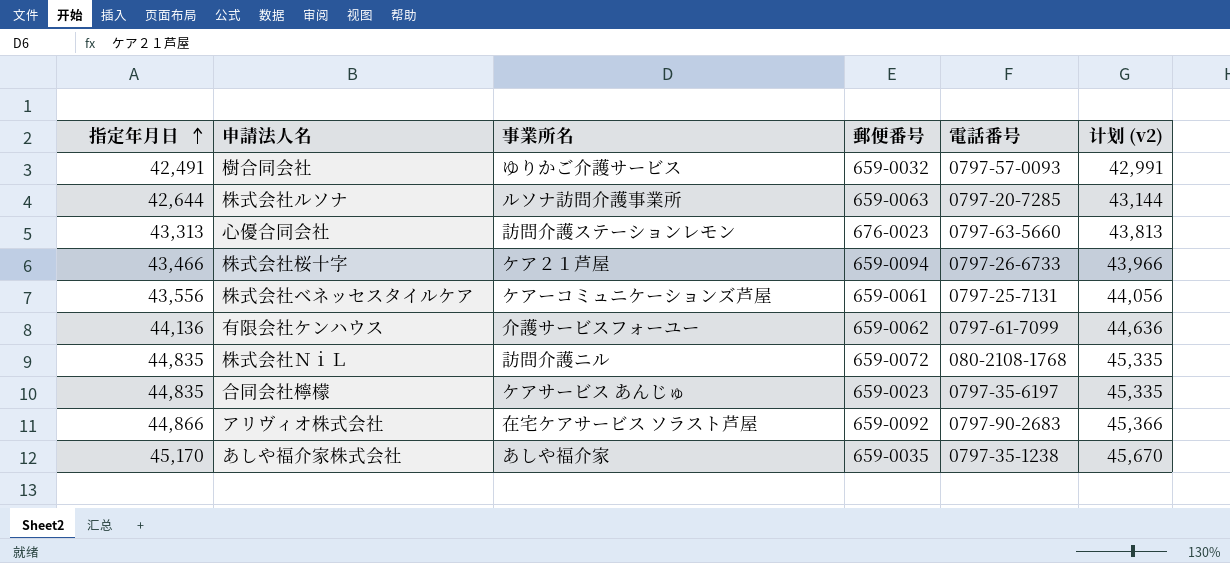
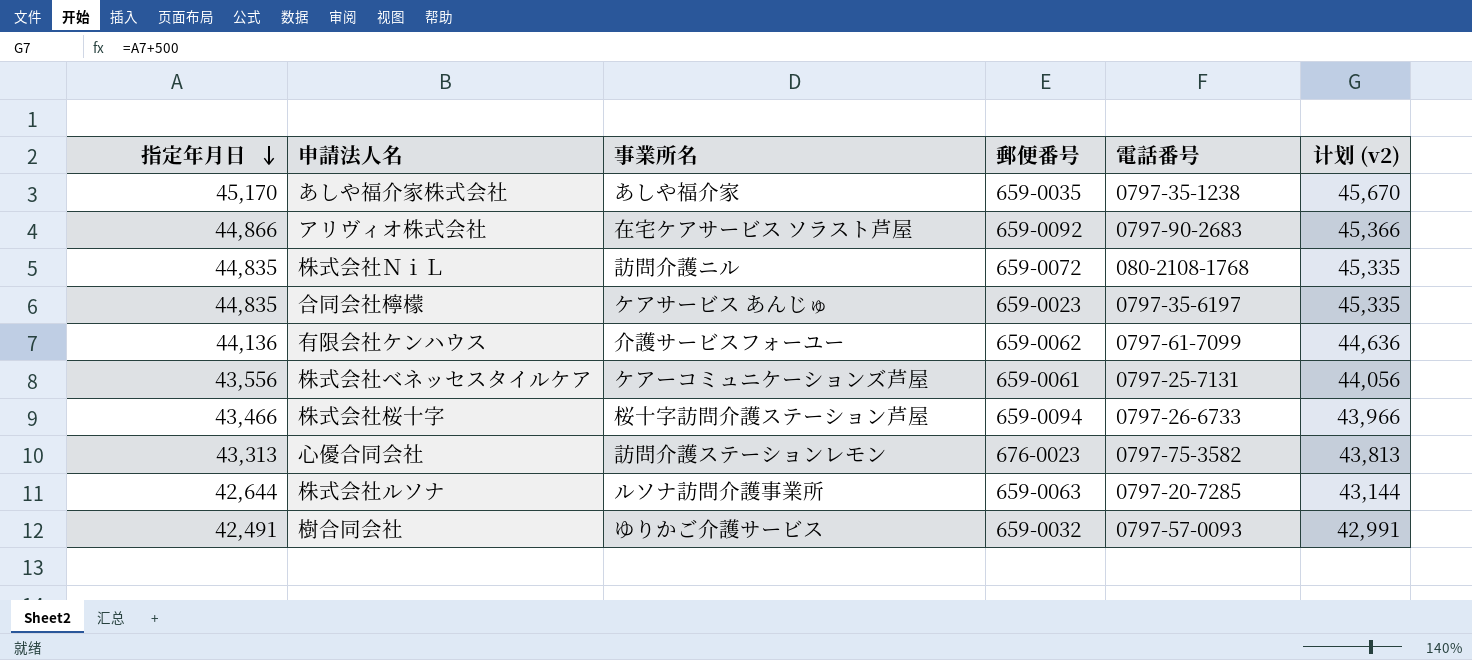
row order: 指定年月日 ascending -> 指定年月日 descending
株式会社桜十字 | 事業所名: ケア２１芦屋 -> 桜十字訪問介護ステーション芦屋
心優合同会社 | 電話番号: 0797-63-5660 -> 0797-75-3582

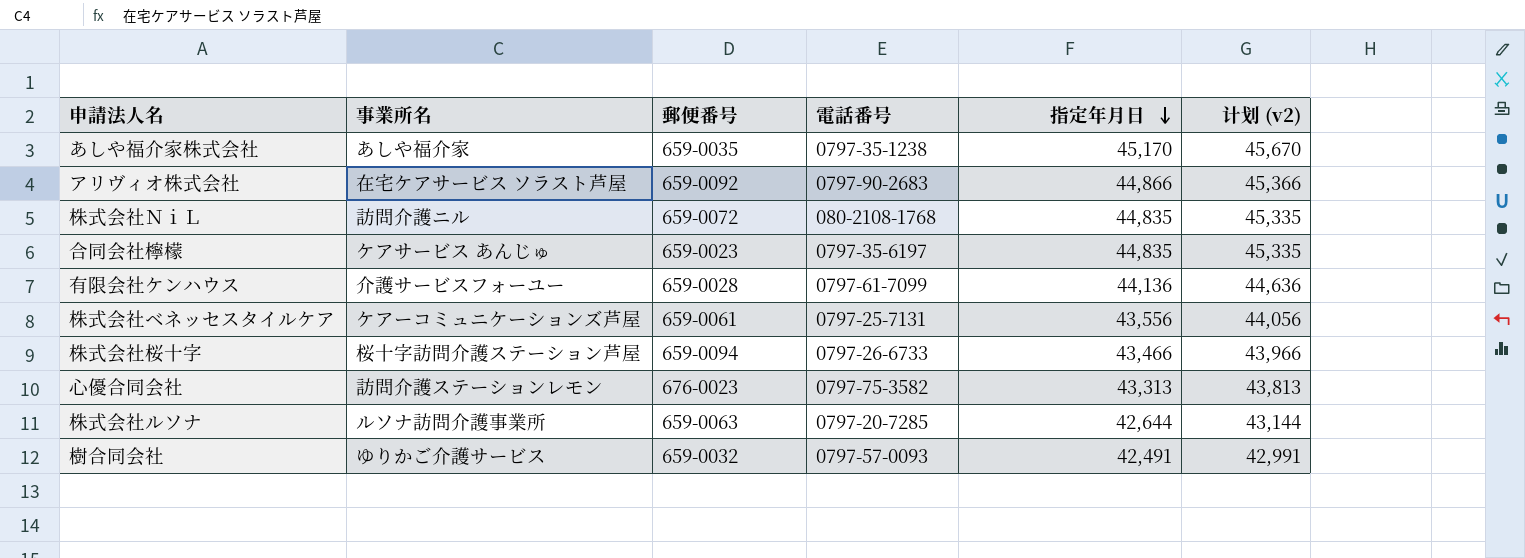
column 指定年月日 | position: 1 -> 5
有限会社ケンハウス | 郵便番号: 659-0062 -> 659-0028

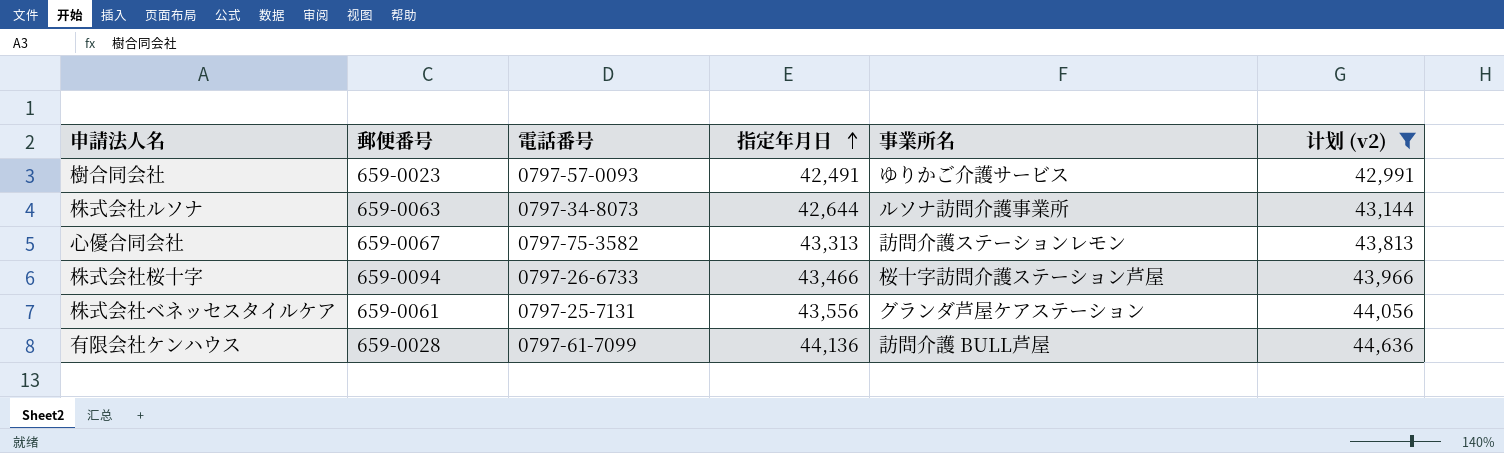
filter: none -> 计划 (v2) <= 44,636
row order: 指定年月日 descending -> 指定年月日 ascending
column 事業所名 | position: 2 -> 5
樹合同会社 | 郵便番号: 659-0032 -> 659-0023
株式会社ルソナ | 電話番号: 0797-20-7285 -> 0797-34-8073
心優合同会社 | 郵便番号: 676-0023 -> 659-0067
株式会社ベネッセスタイルケア | 事業所名: ケアーコミュニケーションズ芦屋 -> グランダ芦屋ケアステーション
有限会社ケンハウス | 事業所名: 介護サービスフォーユー -> 訪問介護 BULL芦屋

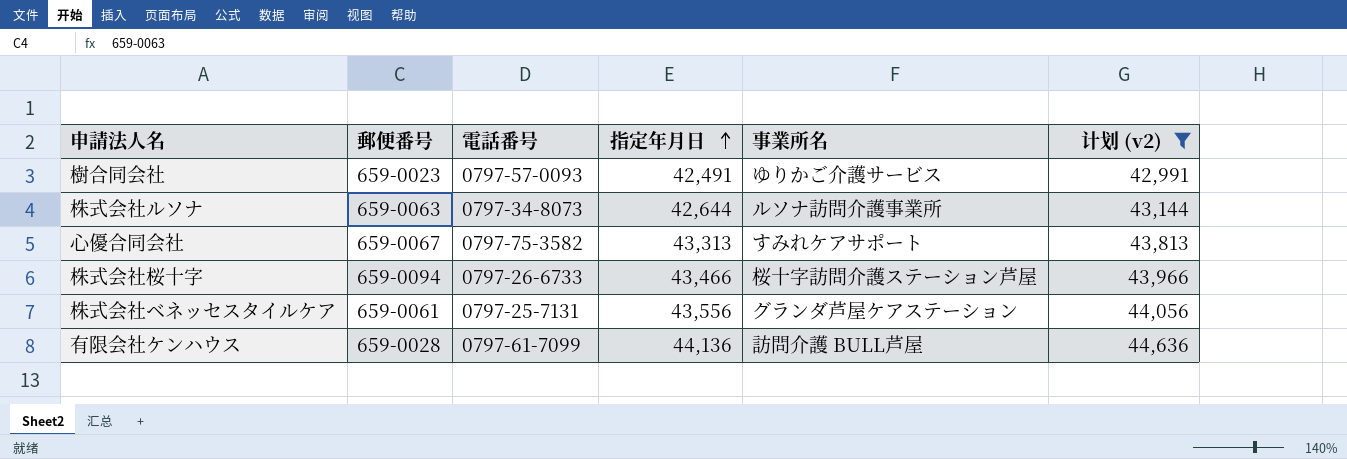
心優合同会社 | 事業所名: 訪問介護ステーションレモン -> すみれケアサポート

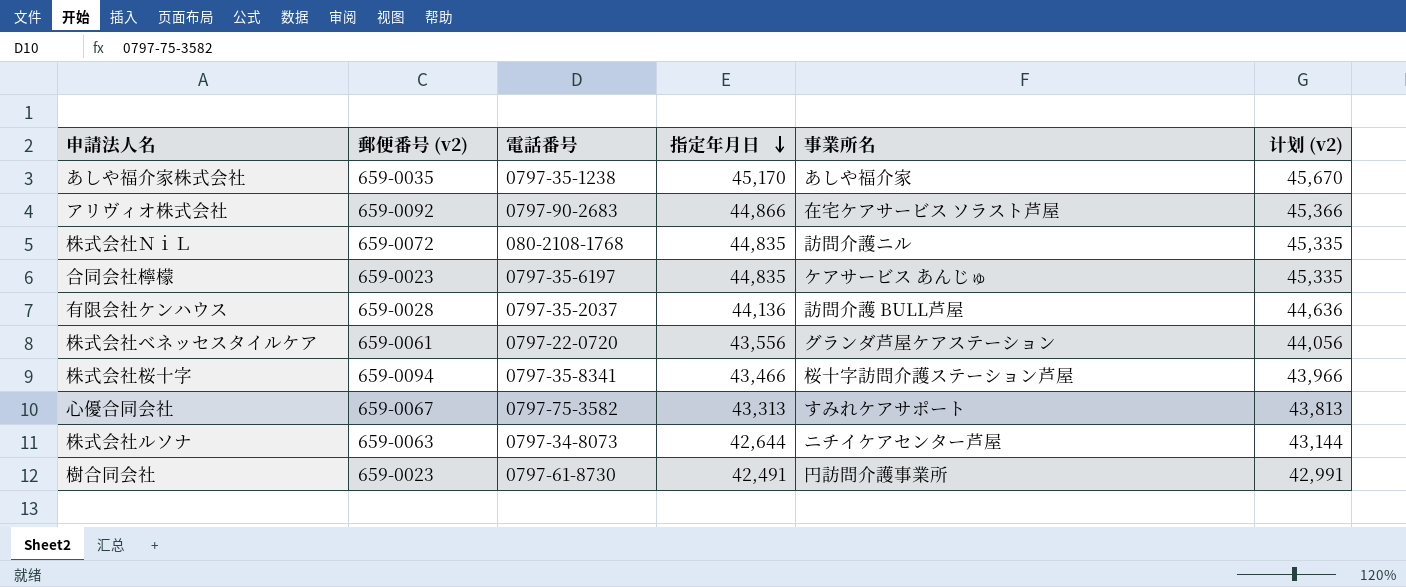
filter: 计划 (v2) <= 44,636 -> none
row order: 指定年月日 ascending -> 指定年月日 descending
column name: 郵便番号 -> 郵便番号 (v2)
有限会社ケンハウス | 電話番号: 0797-61-7099 -> 0797-35-2037
株式会社ベネッセスタイルケア | 電話番号: 0797-25-7131 -> 0797-22-0720
株式会社桜十字 | 電話番号: 0797-26-6733 -> 0797-35-8341
株式会社ルソナ | 事業所名: ルソナ訪問介護事業所 -> ニチイケアセンター芦屋
樹合同会社 | 電話番号: 0797-57-0093 -> 0797-61-8730
樹合同会社 | 事業所名: ゆりかご介護サービス -> 円訪問介護事業所

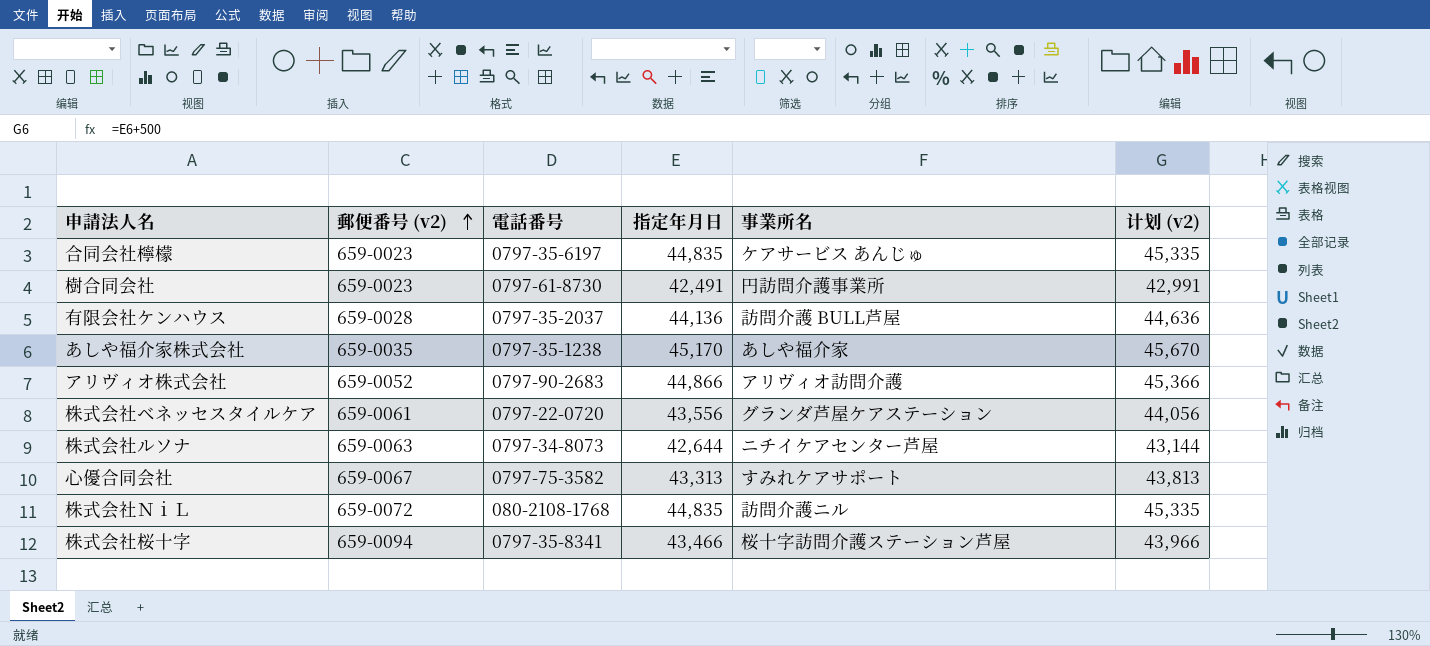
row order: 指定年月日 descending -> 郵便番号 (v2) ascending
アリヴィオ株式会社 | 郵便番号 (v2): 659-0092 -> 659-0052
アリヴィオ株式会社 | 事業所名: 在宅ケアサービス ソラスト芦屋 -> アリヴィオ訪問介護

